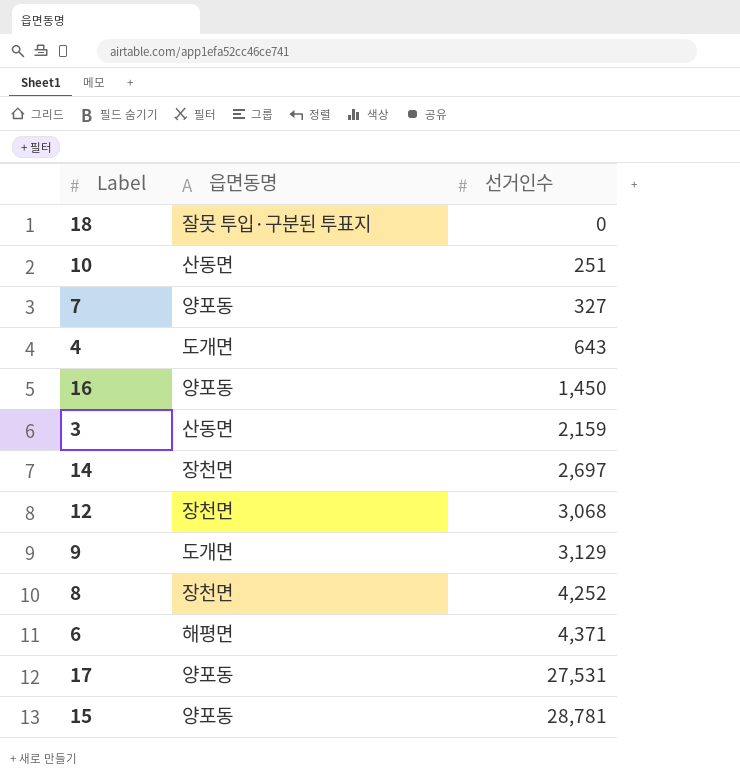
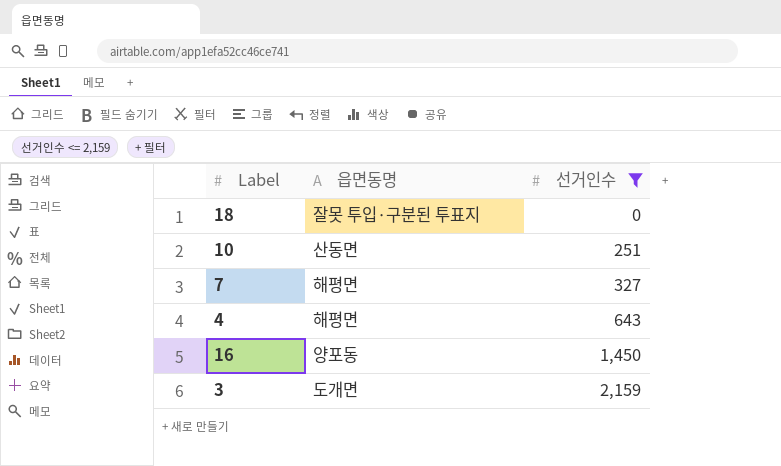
filter: none -> 선거인수 <= 2,159
7 | 읍면동명: 양포동 -> 해평면
4 | 읍면동명: 도개면 -> 해평면
3 | 읍면동명: 산동면 -> 도개면

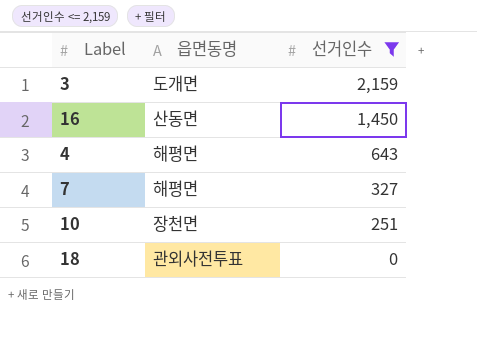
row order: 선거인수 ascending -> 선거인수 descending
16 | 읍면동명: 양포동 -> 산동면
10 | 읍면동명: 산동면 -> 장천면
18 | 읍면동명: 잘못 투입·구분된 투표지 -> 관외사전투표

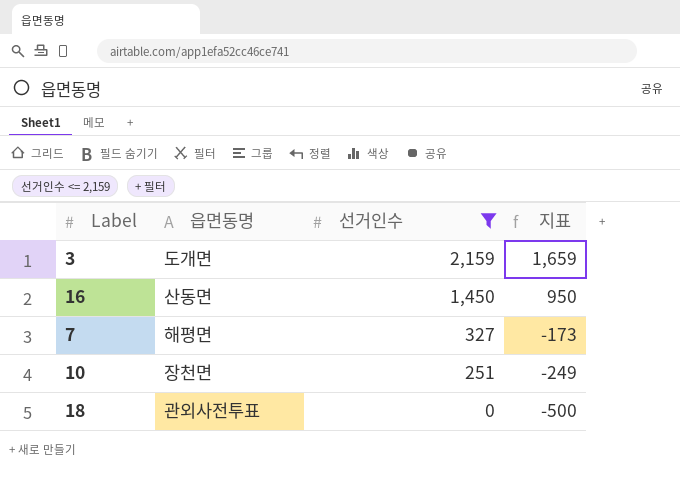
column 지표 | formula: none -> [선거인수] - 500
row 4: 해평면 | 643 -> none

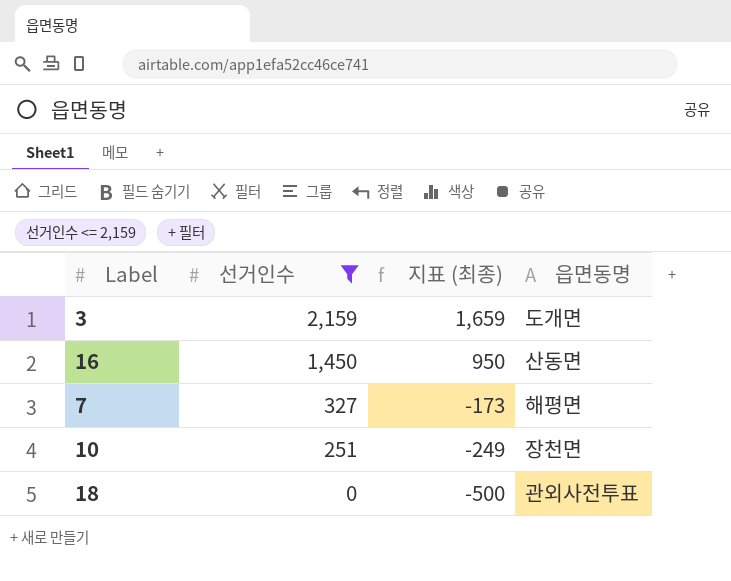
column name: 지표 -> 지표 (최종)
column 읍면동명 | position: 2 -> 4

